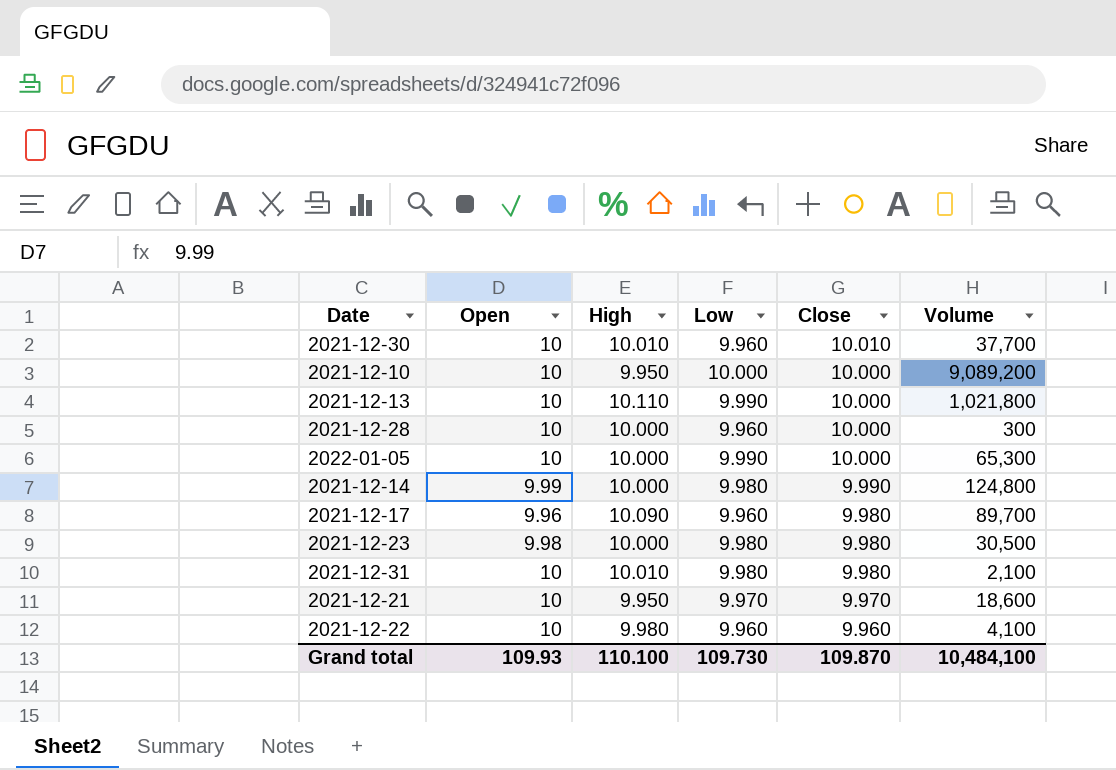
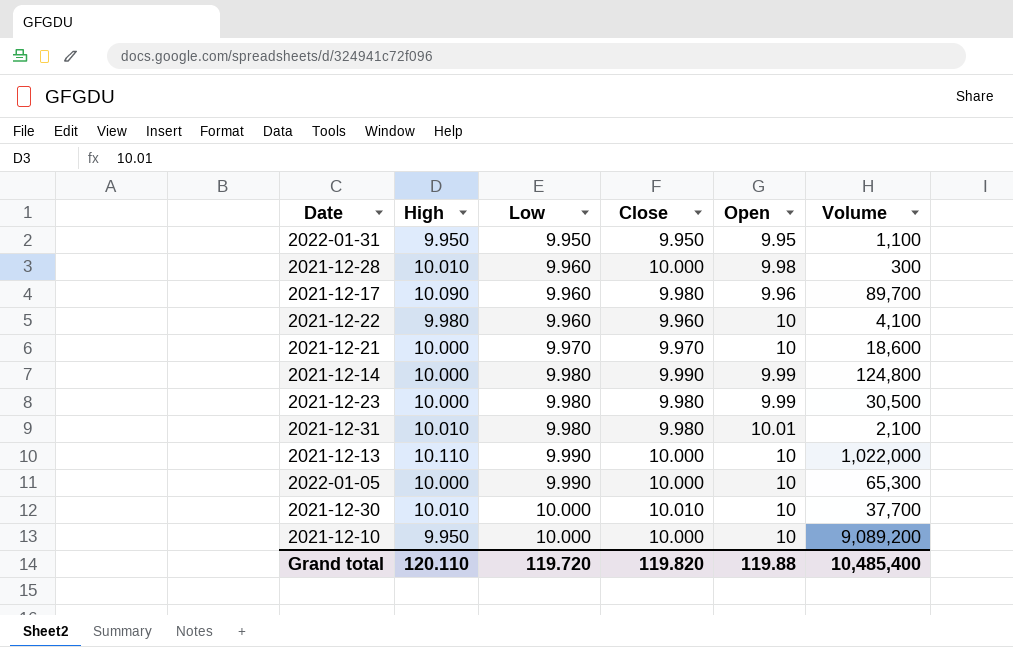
row order: Close descending -> Low ascending
column Open | position: 2 -> 5
row 2022-01-31: none -> 9.950 | 9.950 | 9.950 | 9.95 | 1,100
2021-12-28 | High: 10.000 -> 10.010
2021-12-28 | Open: 10 -> 9.98
2021-12-21 | High: 9.950 -> 10.000
2021-12-23 | Open: 9.98 -> 9.99
2021-12-31 | Open: 10 -> 10.01
2021-12-13 | Volume: 1,021,800 -> 1,022,000
2021-12-30 | Low: 9.960 -> 10.000
Grand total | High: 110.100 -> 120.110
Grand total | Low: 109.730 -> 119.720
Grand total | Close: 109.870 -> 119.820
Grand total | Open: 109.93 -> 119.88
Grand total | Volume: 10,484,100 -> 10,485,400

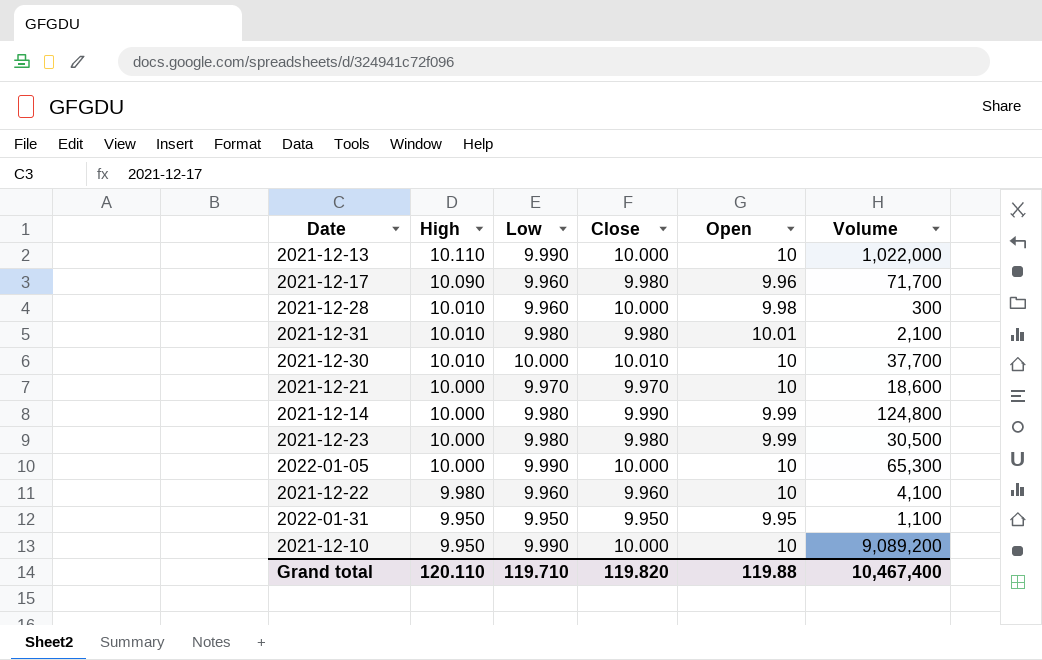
row order: Low ascending -> High descending
2021-12-17 | Volume: 89,700 -> 71,700
2021-12-10 | Low: 10.000 -> 9.990
Grand total | Low: 119.720 -> 119.710
Grand total | Volume: 10,485,400 -> 10,467,400

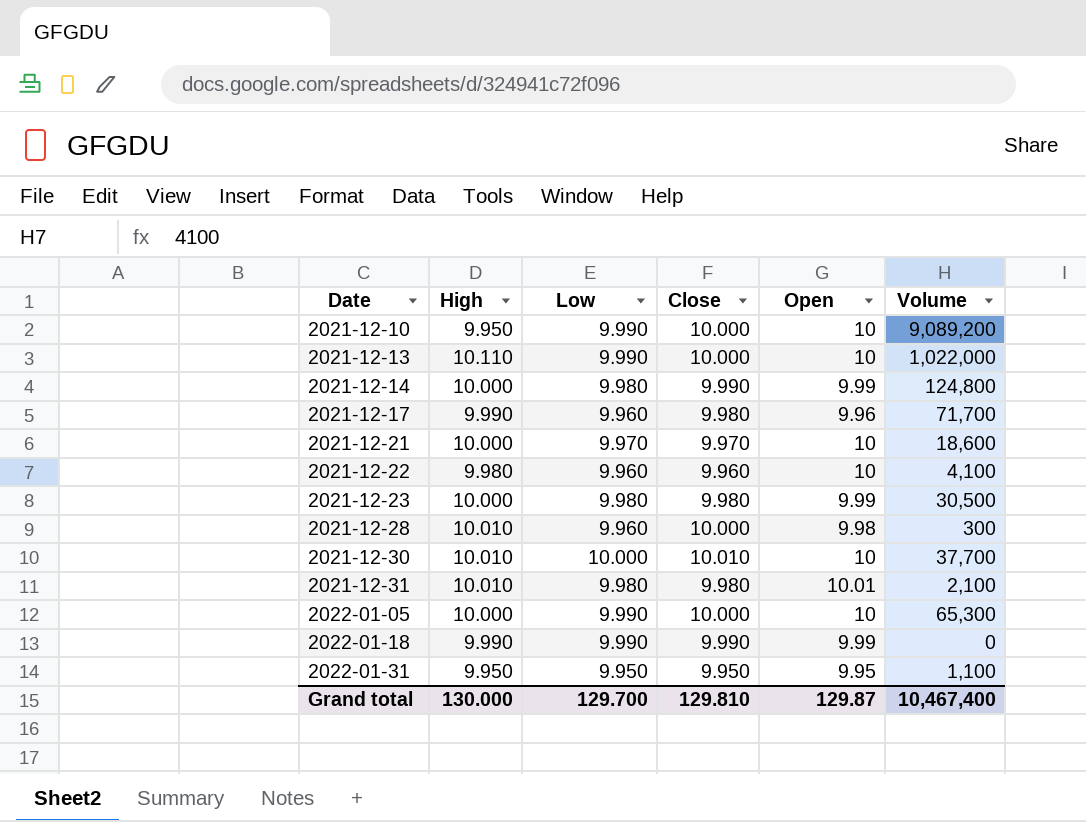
row order: High descending -> Date ascending
2021-12-17 | High: 10.090 -> 9.990
row 2022-01-18: none -> 9.990 | 9.990 | 9.990 | 9.99 | 0
Grand total | High: 120.110 -> 130.000
Grand total | Low: 119.710 -> 129.700
Grand total | Close: 119.820 -> 129.810
Grand total | Open: 119.88 -> 129.87

